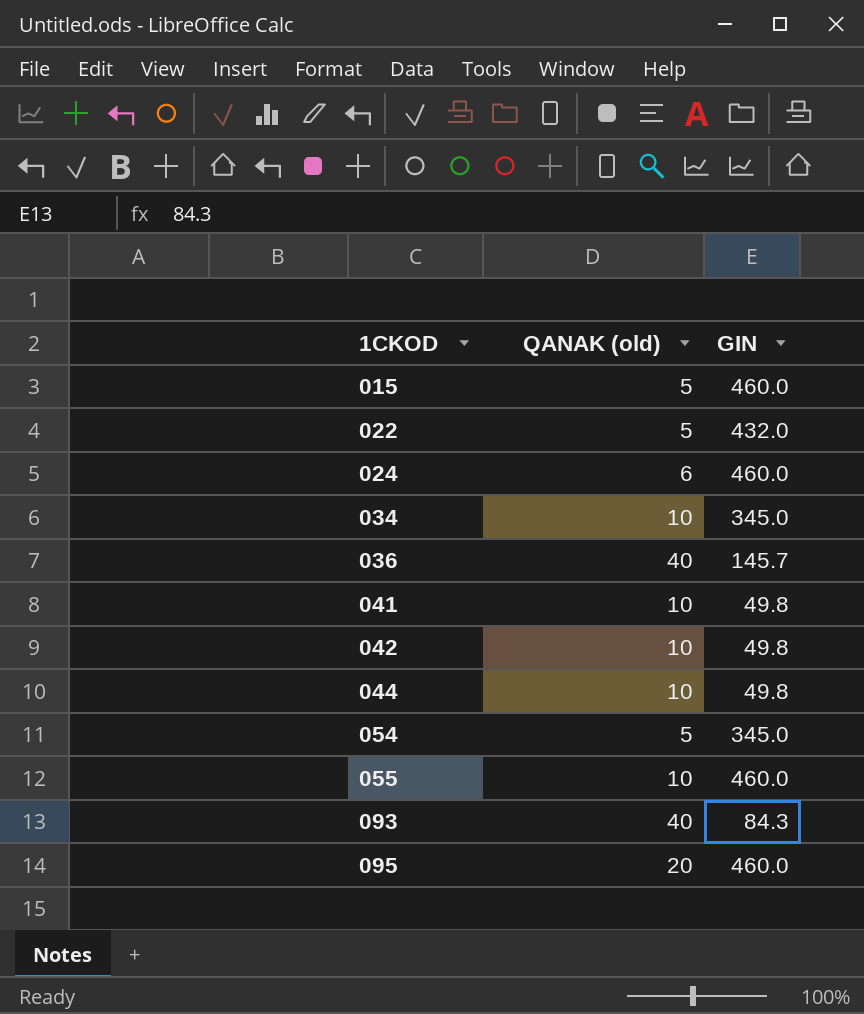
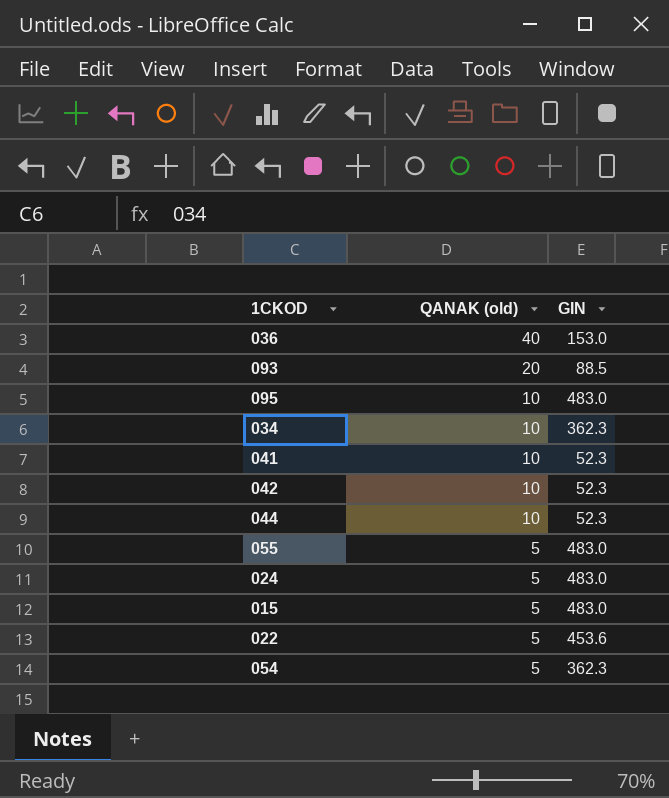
row order: 1CKOD ascending -> QANAK (old) descending
036 | GIN: 145.7 -> 153.0
093 | QANAK (old): 40 -> 20
093 | GIN: 84.3 -> 88.5
095 | QANAK (old): 20 -> 10
095 | GIN: 460.0 -> 483.0
034 | GIN: 345.0 -> 362.3
041 | GIN: 49.8 -> 52.3
042 | GIN: 49.8 -> 52.3
044 | GIN: 49.8 -> 52.3
055 | QANAK (old): 10 -> 5
055 | GIN: 460.0 -> 483.0
024 | QANAK (old): 6 -> 5
024 | GIN: 460.0 -> 483.0
015 | GIN: 460.0 -> 483.0
022 | GIN: 432.0 -> 453.6
054 | GIN: 345.0 -> 362.3

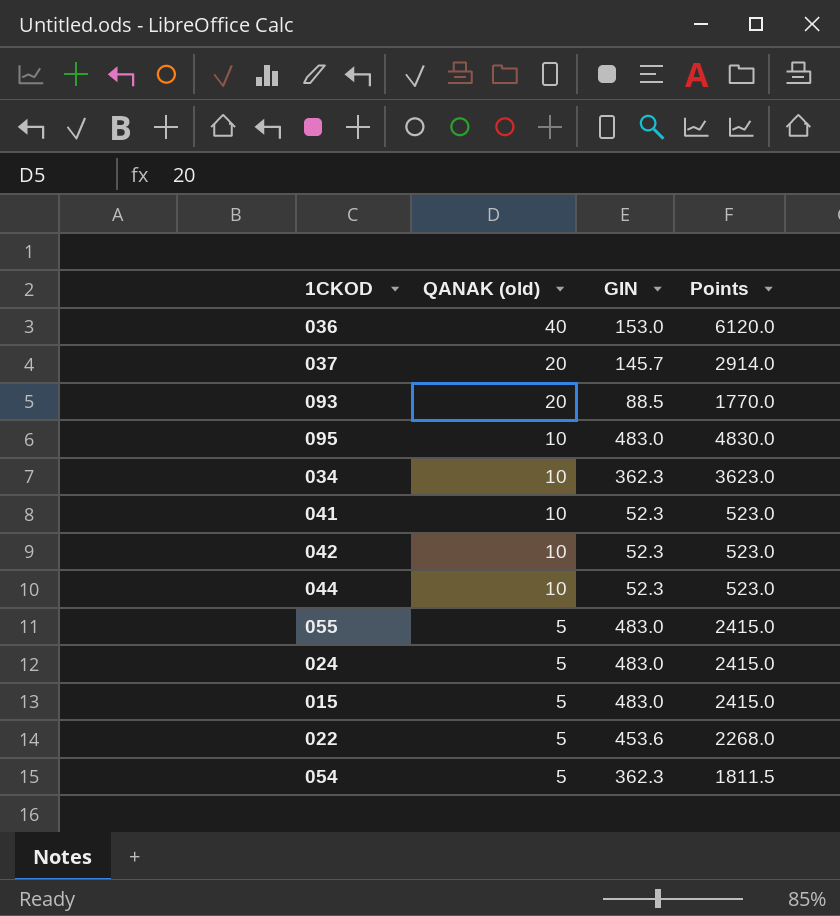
column Points | formula: none -> [QANAK (old)] * [GIN]
row 037: none -> 20 | 145.7 | 2914.0

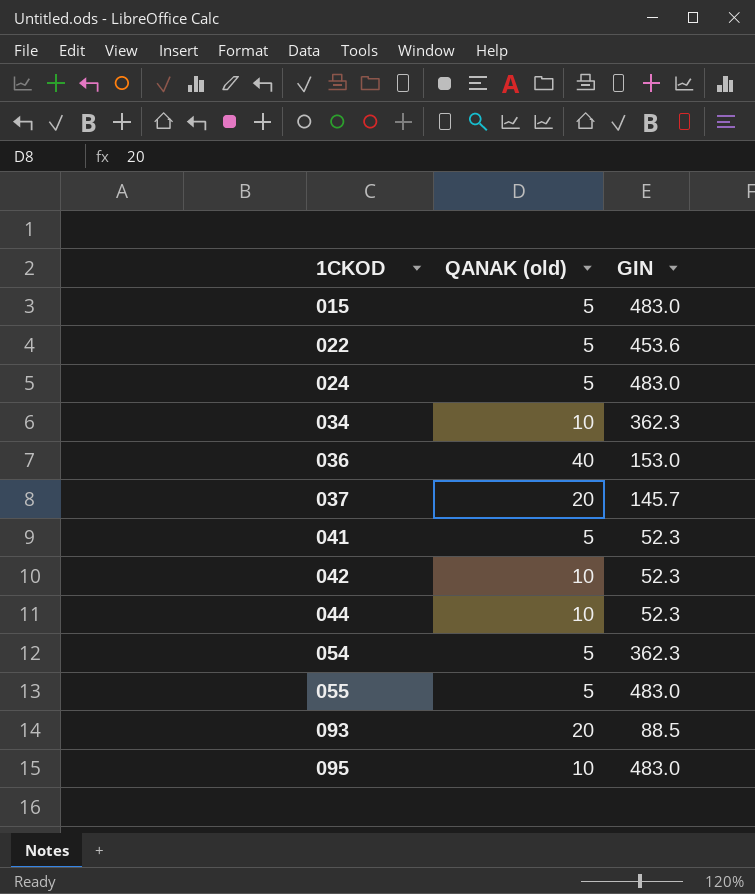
row order: QANAK (old) descending -> 1CKOD ascending
column Points | formula: [QANAK (old)] * [GIN] -> none
041 | QANAK (old): 10 -> 5

